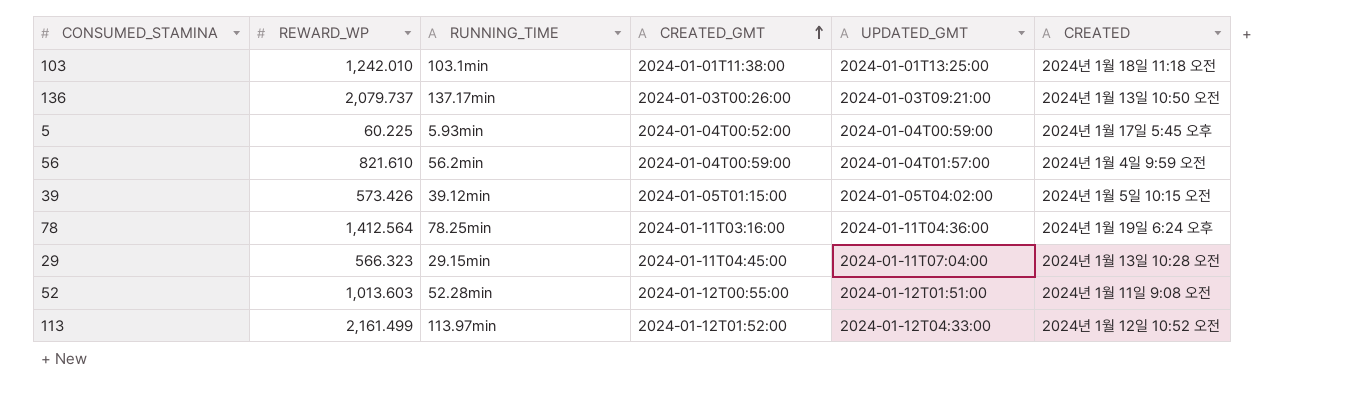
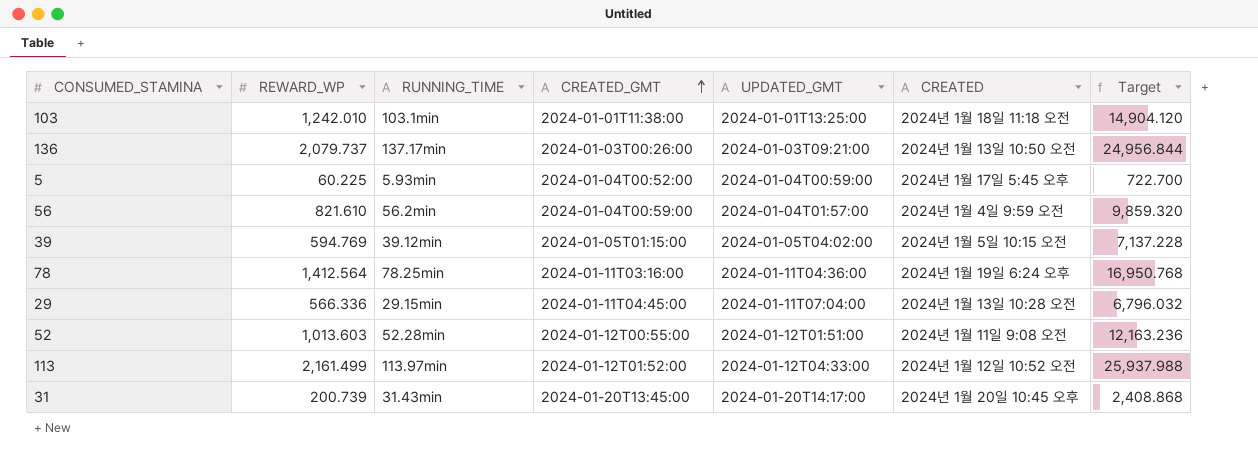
column Target | formula: none -> [REWARD_WP] * 12
39 | REWARD_WP: 573.426 -> 594.769
29 | REWARD_WP: 566.323 -> 566.336
row 31: none -> 200.739 | 31.43min | 2024-01-20T13:45:00 | 2024-01-20T14:17:00 | 2024년 1월 20일 10:45 오후 | 2,408.868

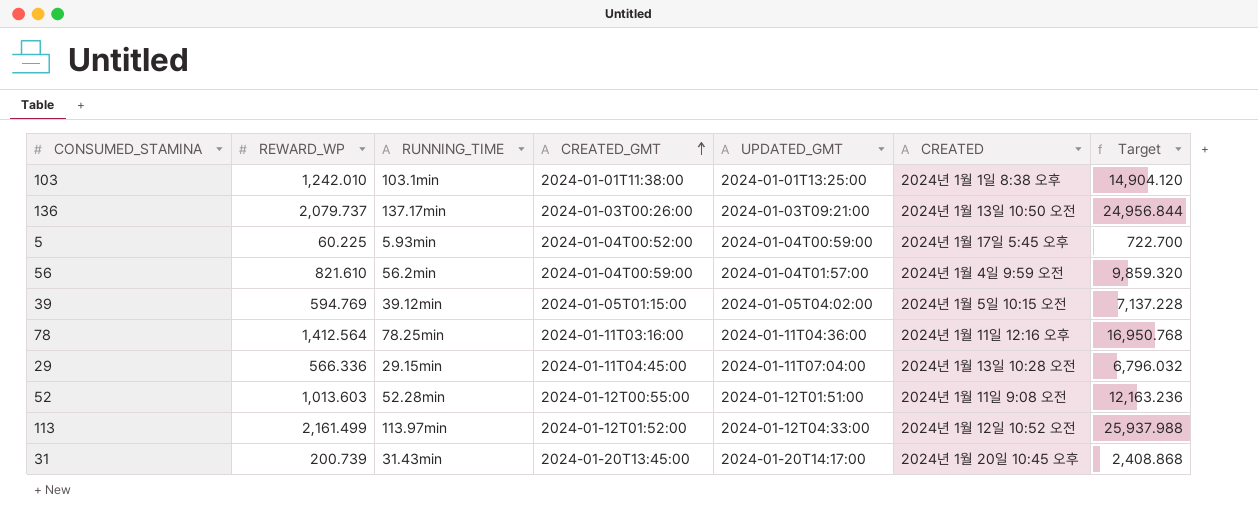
103 | CREATED: 2024년 1월 18일 11:18 오전 -> 2024년 1월 1일 8:38 오후
78 | CREATED: 2024년 1월 19일 6:24 오후 -> 2024년 1월 11일 12:16 오후

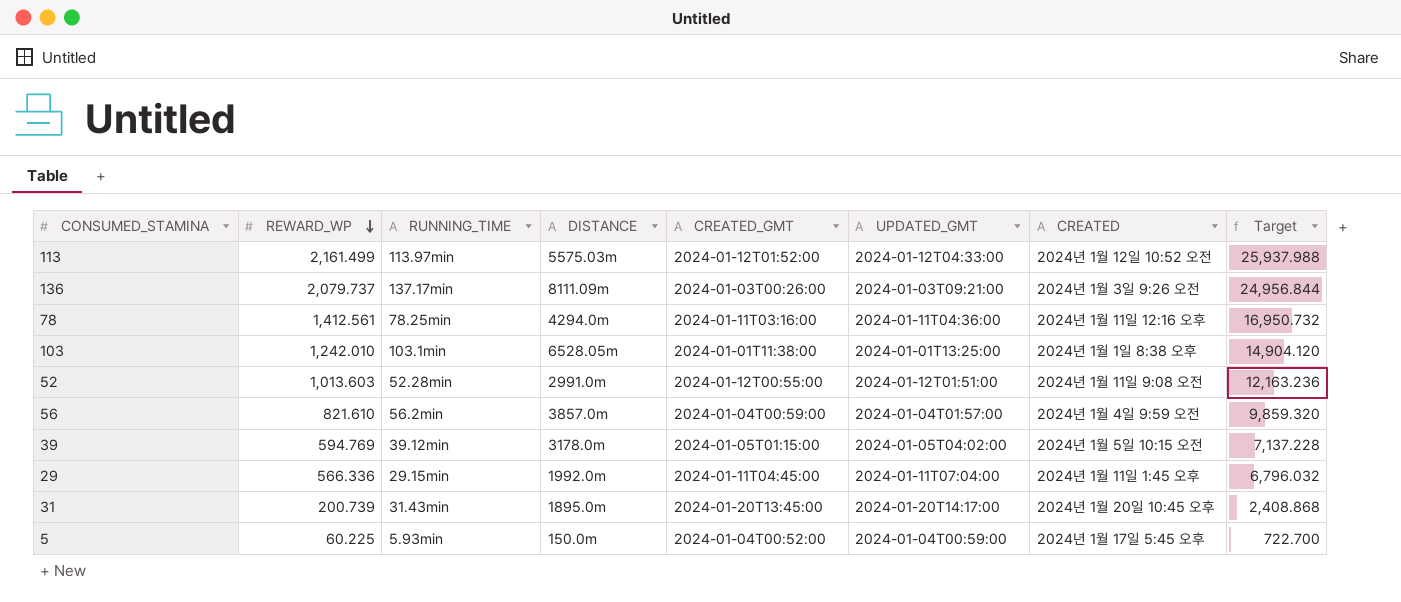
row order: CREATED_GMT ascending -> REWARD_WP descending
column DISTANCE | position: none -> 4
136 | CREATED: 2024년 1월 13일 10:50 오전 -> 2024년 1월 3일 9:26 오전
78 | REWARD_WP: 1,412.564 -> 1,412.561
78 | Target: 16,950.768 -> 16,950.732
29 | CREATED: 2024년 1월 13일 10:28 오전 -> 2024년 1월 11일 1:45 오후

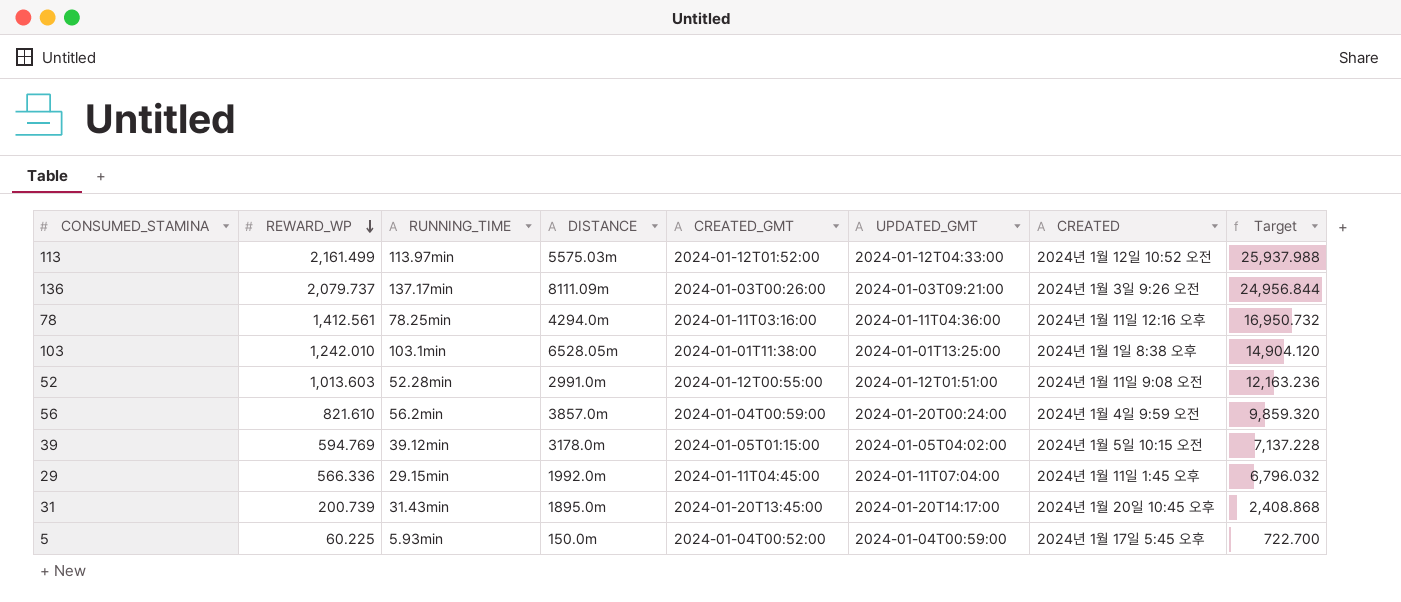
56 | UPDATED_GMT: 2024-01-04T01:57:00 -> 2024-01-20T00:24:00

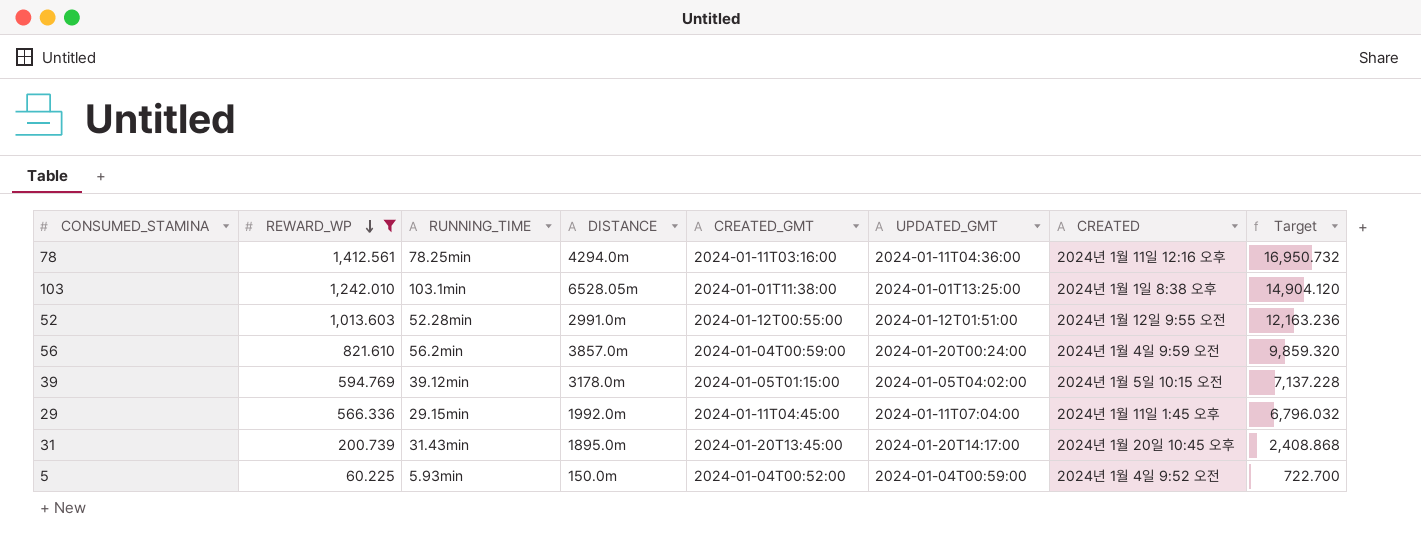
filter: none -> REWARD_WP <= 1,412.561
52 | CREATED: 2024년 1월 11일 9:08 오전 -> 2024년 1월 12일 9:55 오전
5 | CREATED: 2024년 1월 17일 5:45 오후 -> 2024년 1월 4일 9:52 오전

